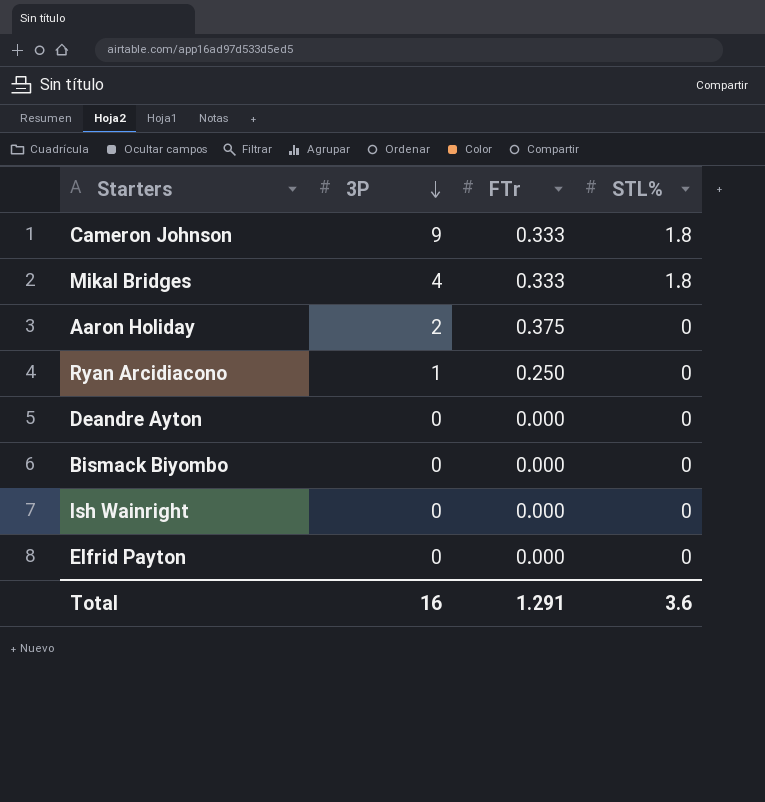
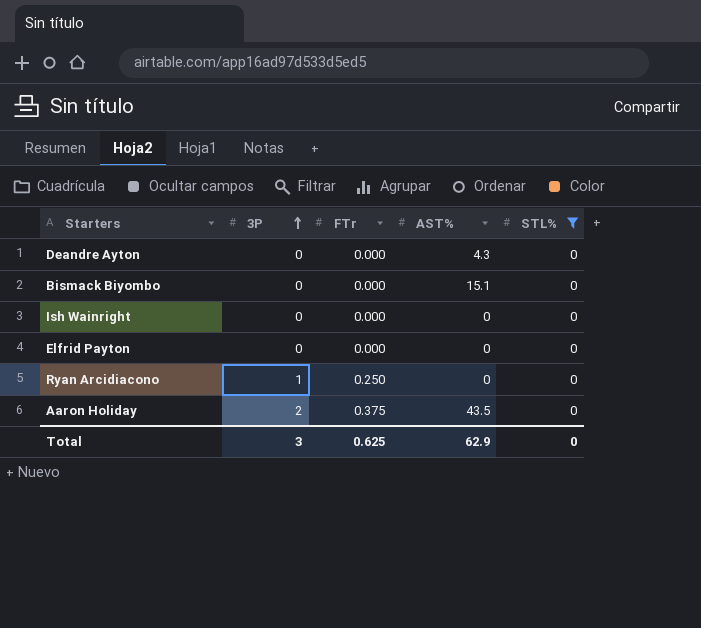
filter: none -> STL% = 0
row order: 3P descending -> 3P ascending
column AST% | position: none -> 4
Total | 3P: 16 -> 3
Total | FTr: 1.291 -> 0.625
Total | STL%: 3.6 -> 0

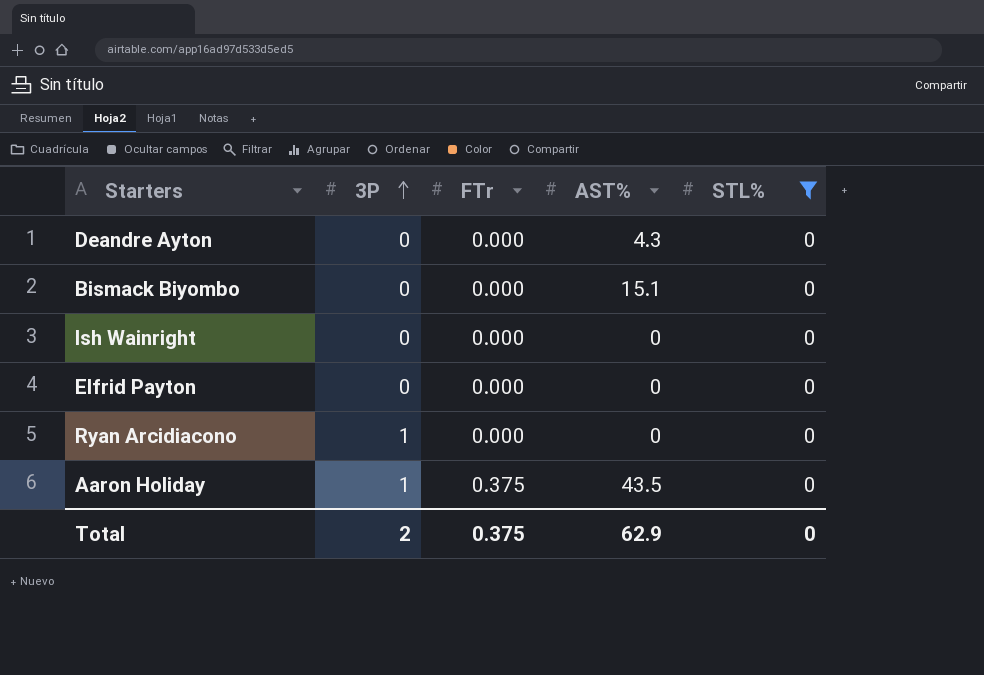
Ryan Arcidiacono | FTr: 0.250 -> 0.000
Aaron Holiday | 3P: 2 -> 1
Total | 3P: 3 -> 2
Total | FTr: 0.625 -> 0.375

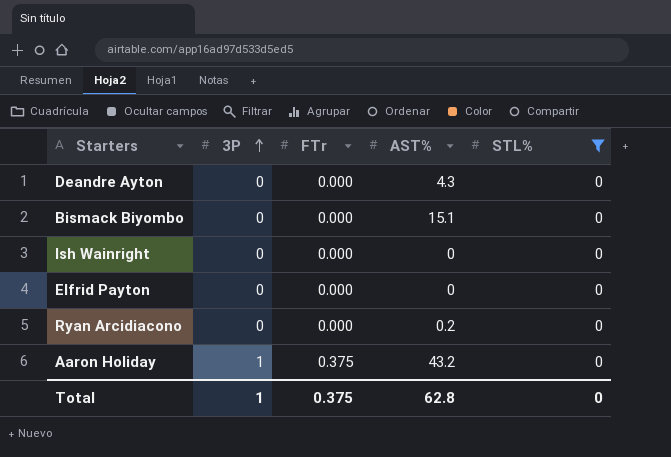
Ryan Arcidiacono | 3P: 1 -> 0
Ryan Arcidiacono | AST%: 0 -> 0.2
Aaron Holiday | AST%: 43.5 -> 43.2
Total | 3P: 2 -> 1
Total | AST%: 62.9 -> 62.8

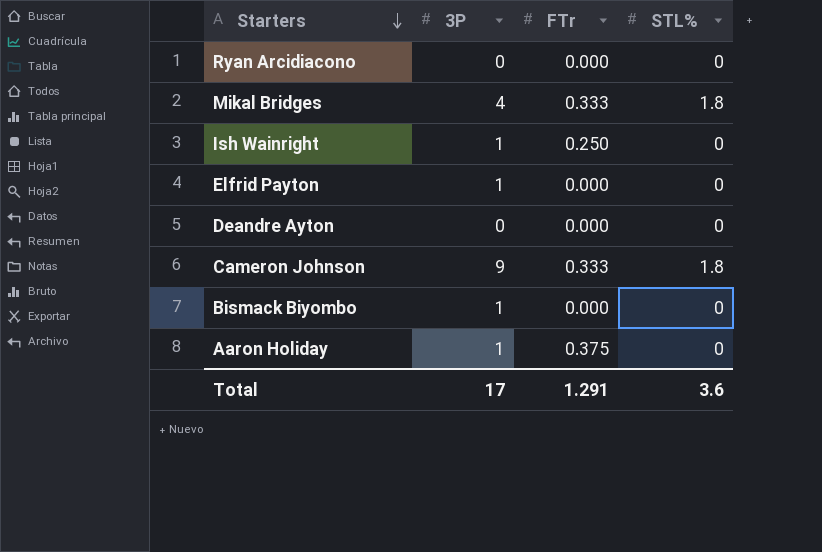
filter: STL% = 0 -> none
row order: 3P ascending -> Starters descending
column AST% | position: 4 -> none
Ish Wainright | 3P: 0 -> 1
Ish Wainright | FTr: 0.000 -> 0.250
Elfrid Payton | 3P: 0 -> 1
Bismack Biyombo | 3P: 0 -> 1
Total | 3P: 1 -> 17
Total | FTr: 0.375 -> 1.291
Total | STL%: 0 -> 3.6

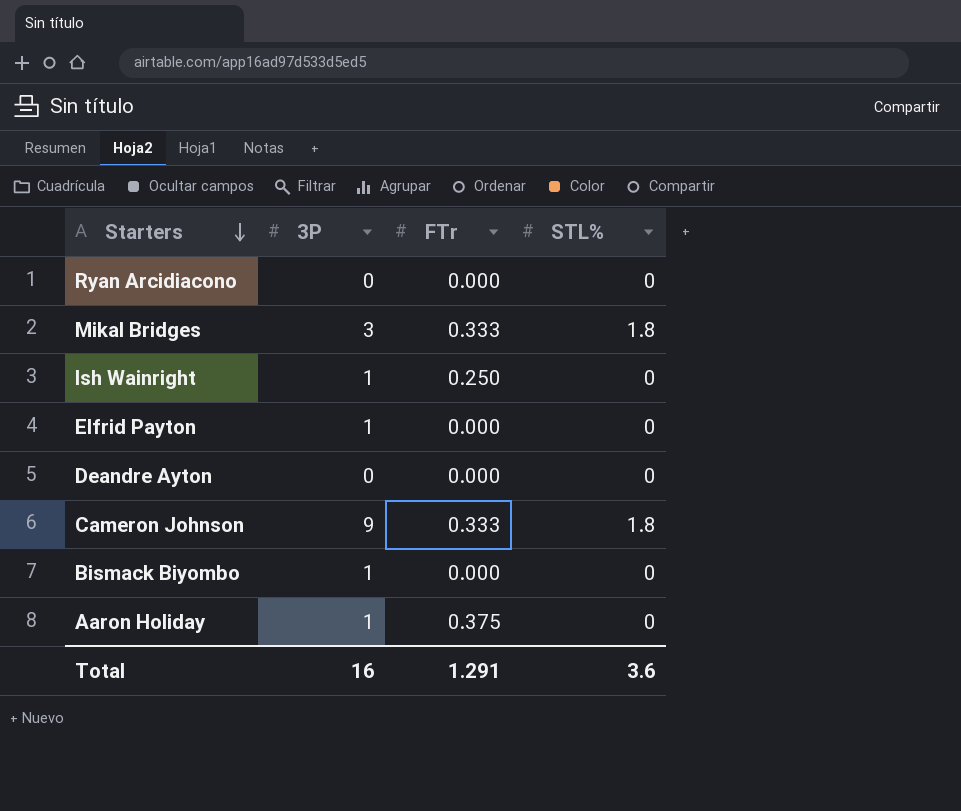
Mikal Bridges | 3P: 4 -> 3
Total | 3P: 17 -> 16

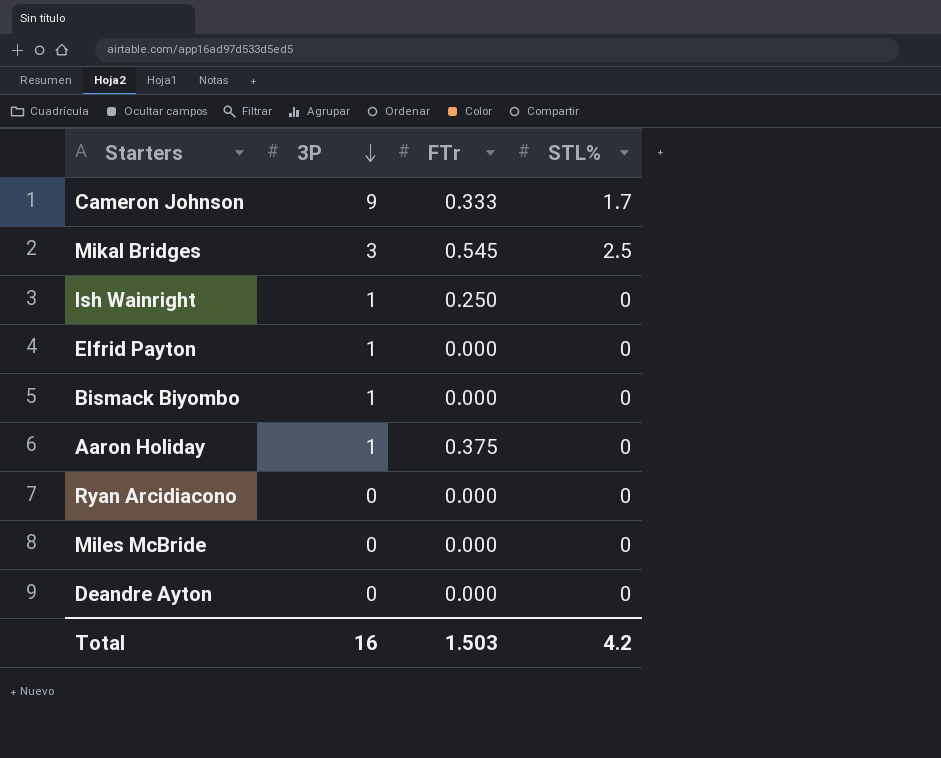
row order: Starters descending -> 3P descending
Cameron Johnson | STL%: 1.8 -> 1.7
Mikal Bridges | FTr: 0.333 -> 0.545
Mikal Bridges | STL%: 1.8 -> 2.5
row Miles McBride: none -> 0 | 0.000 | 0
Total | FTr: 1.291 -> 1.503
Total | STL%: 3.6 -> 4.2

